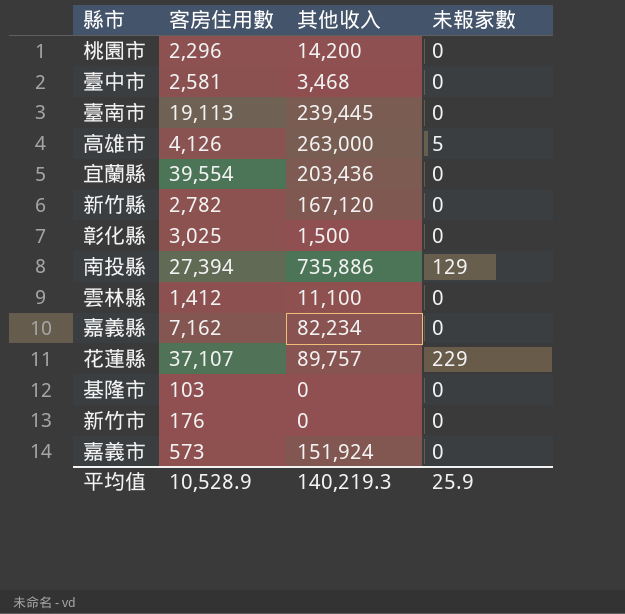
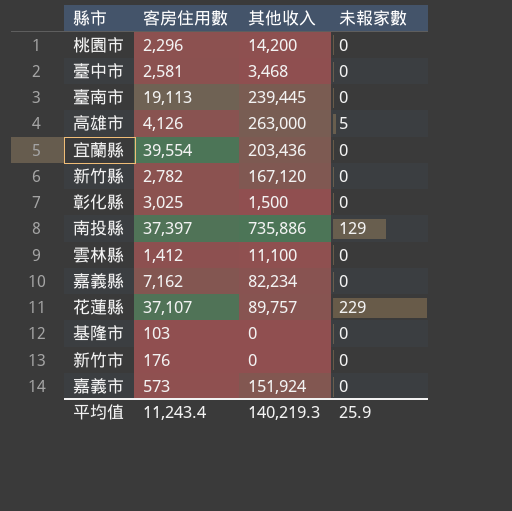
南投縣 | 客房住用數: 27,394 -> 37,397
平均值 | 客房住用數: 10,528.9 -> 11,243.4

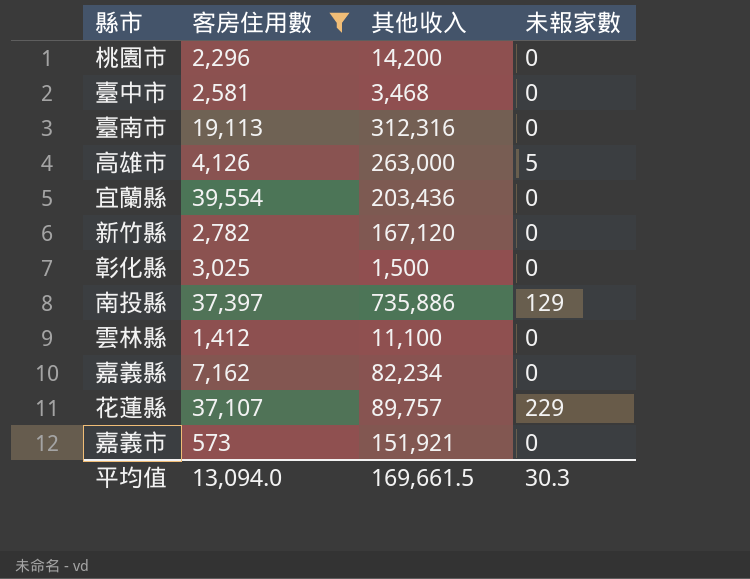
filter: none -> 客房住用數 >= 573
臺南市 | 其他收入: 239,445 -> 312,316
嘉義市 | 其他收入: 151,924 -> 151,921
平均值 | 客房住用數: 11,243.4 -> 13,094.0
平均值 | 其他收入: 140,219.3 -> 169,661.5
平均值 | 未報家數: 25.9 -> 30.3

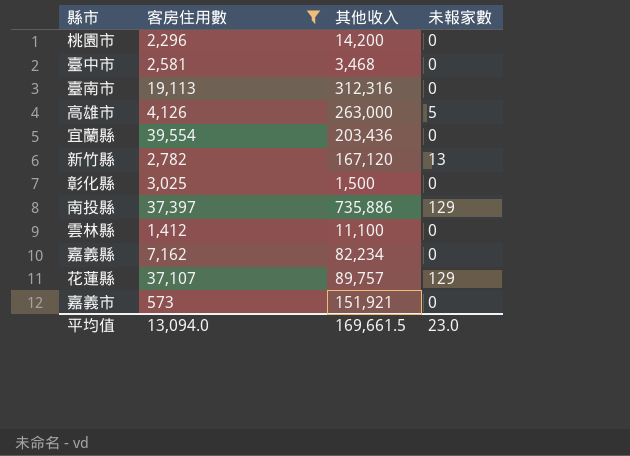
新竹縣 | 未報家數: 0 -> 13
花蓮縣 | 未報家數: 229 -> 129
平均值 | 未報家數: 30.3 -> 23.0

